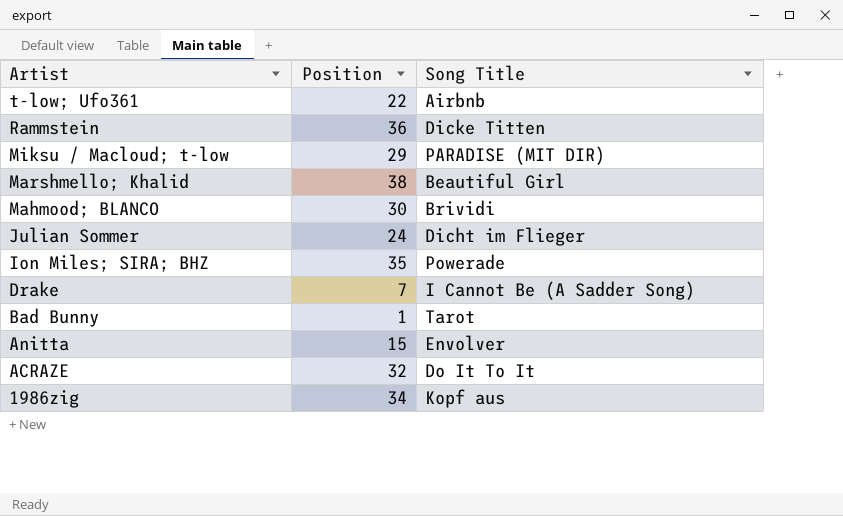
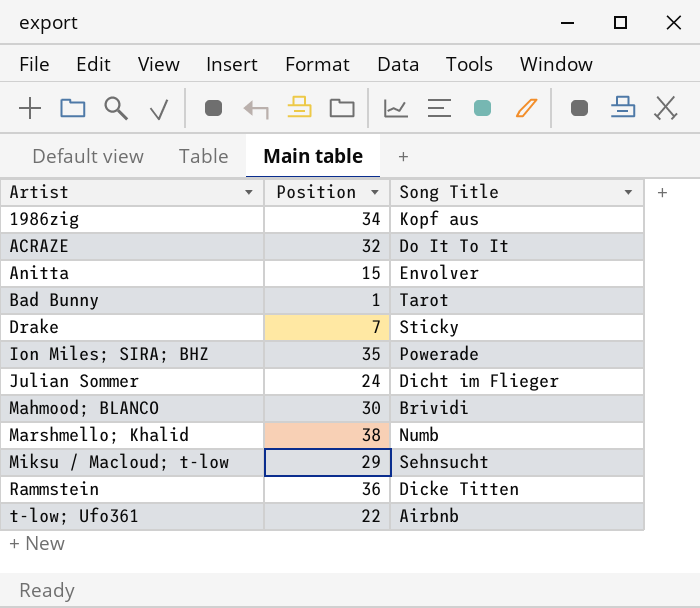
row order: Artist descending -> Artist ascending
Drake | Song Title: I Cannot Be (A Sadder Song) -> Sticky
Marshmello; Khalid | Song Title: Beautiful Girl -> Numb
Miksu / Macloud; t-low | Song Title: PARADISE (MIT DIR) -> Sehnsucht

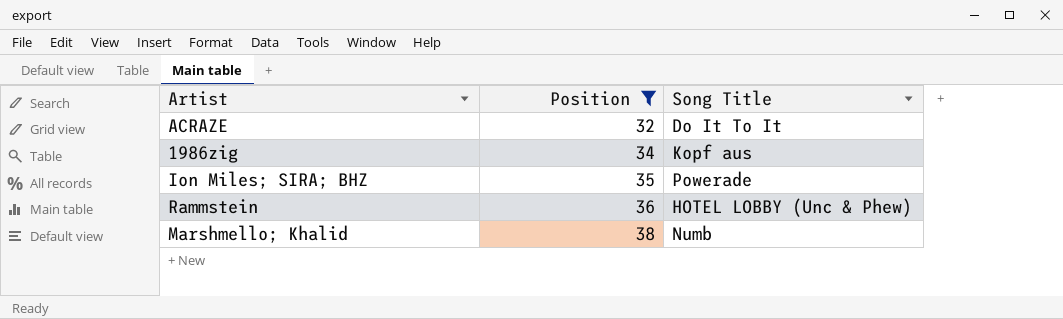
filter: none -> Position >= 32
row order: Artist ascending -> Position ascending
Rammstein | Song Title: Dicke Titten -> HOTEL LOBBY (Unc & Phew)

